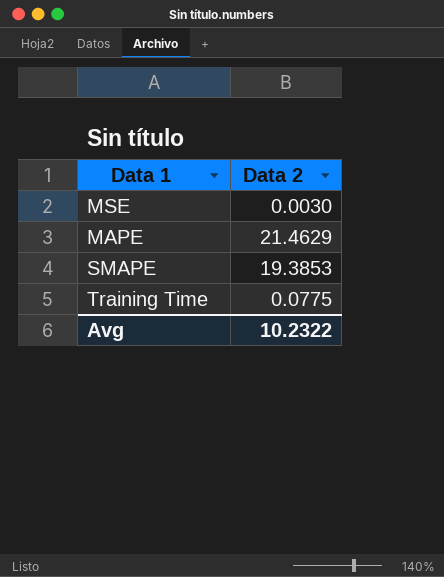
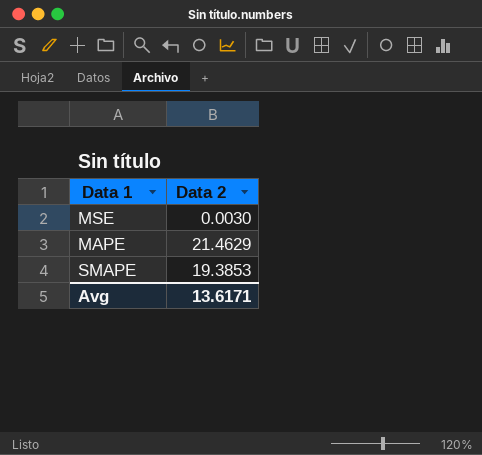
row Training Time: 0.0775 -> none
Avg | Data 2: 10.2322 -> 13.6171

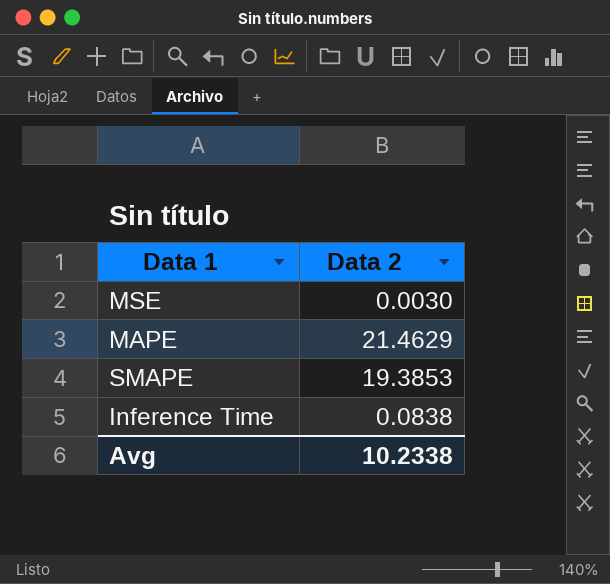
row Inference Time: none -> 0.0838
Avg | Data 2: 13.6171 -> 10.2338

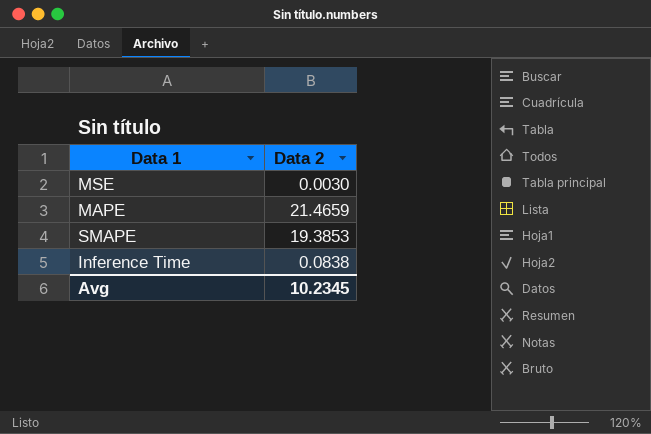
MAPE | Data 2: 21.4629 -> 21.4659
Avg | Data 2: 10.2338 -> 10.2345

